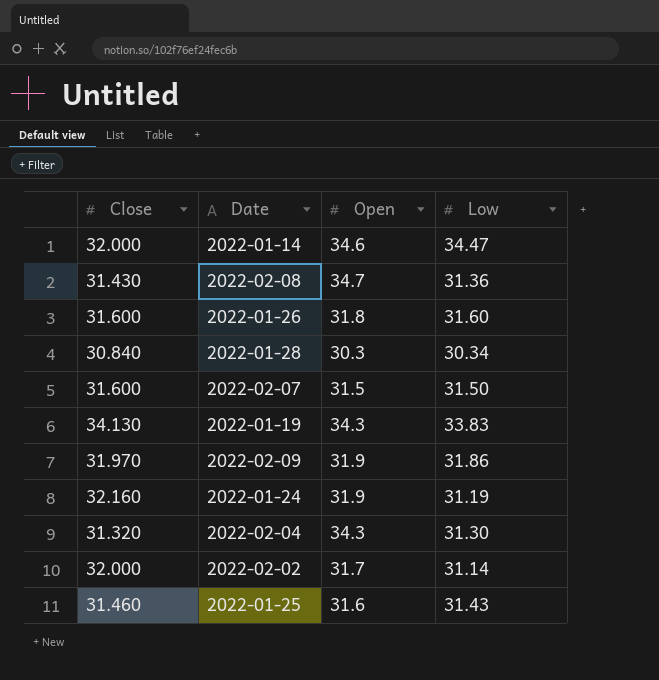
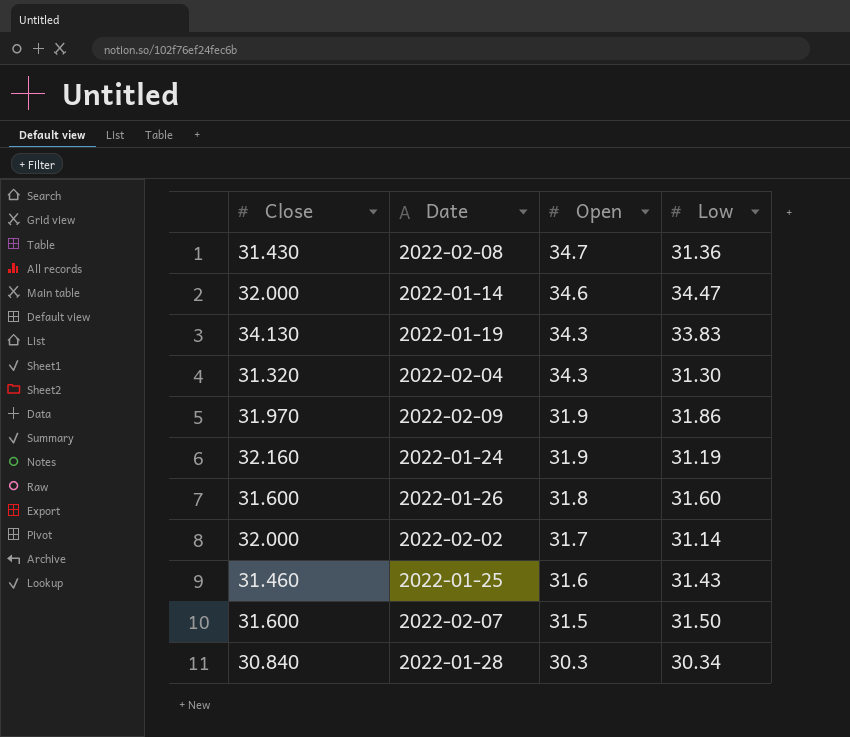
row order: none -> Open descending

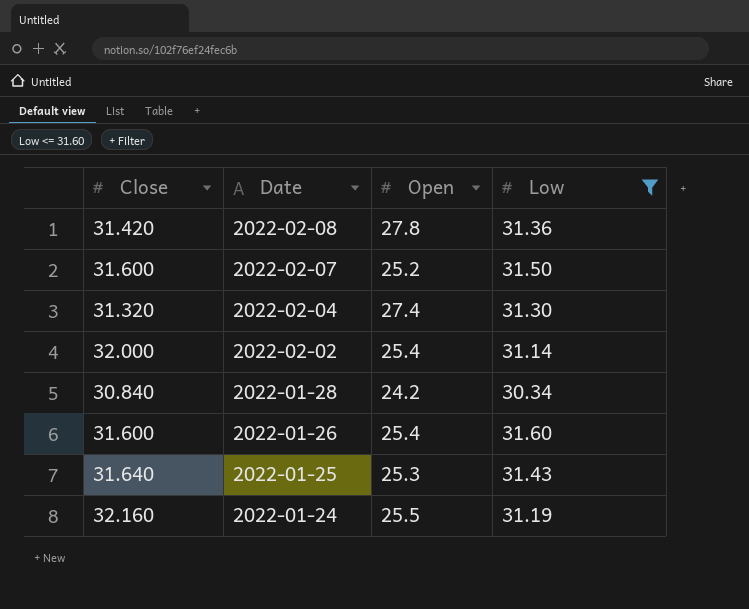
filter: none -> Low <= 31.60
row order: Open descending -> Date descending
2022-02-08 | Close: 31.430 -> 31.420
2022-02-08 | Open: 34.7 -> 27.8
2022-02-07 | Open: 31.5 -> 25.2
2022-02-04 | Open: 34.3 -> 27.4
2022-02-02 | Open: 31.7 -> 25.4
2022-01-28 | Open: 30.3 -> 24.2
2022-01-26 | Open: 31.8 -> 25.4
2022-01-25 | Close: 31.460 -> 31.640
2022-01-25 | Open: 31.6 -> 25.3
2022-01-24 | Open: 31.9 -> 25.5

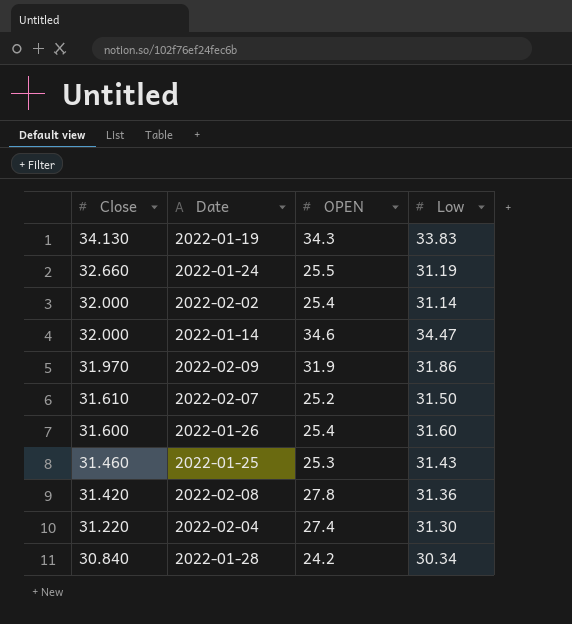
filter: Low <= 31.60 -> none
row order: Date descending -> Close descending
column name: Open -> OPEN
2022-01-24 | Close: 32.160 -> 32.660
2022-02-07 | Close: 31.600 -> 31.610
2022-01-25 | Close: 31.640 -> 31.460
2022-02-04 | Close: 31.320 -> 31.220

